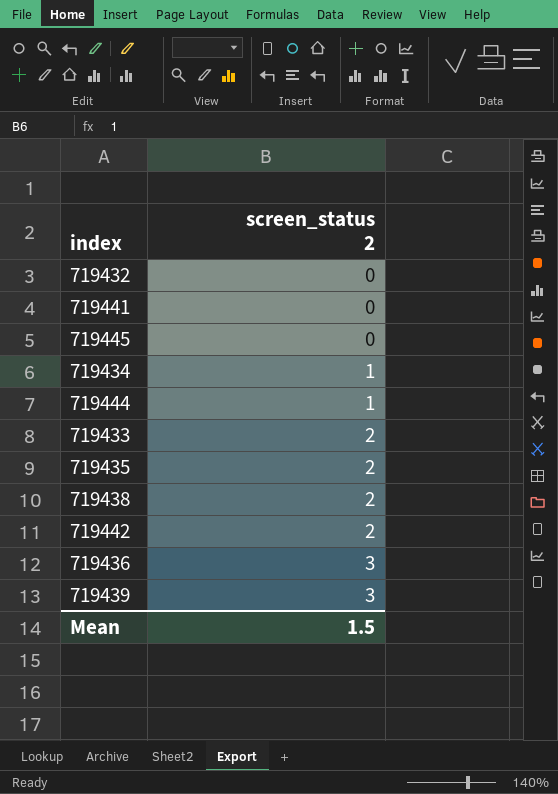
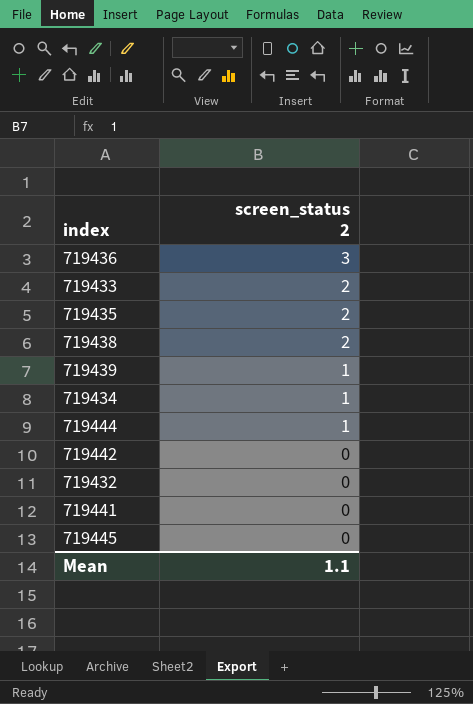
row order: screen_status 2 ascending -> screen_status 2 descending
719439 | screen_status 2: 3 -> 1
719442 | screen_status 2: 2 -> 0
Mean | screen_status 2: 1.5 -> 1.1

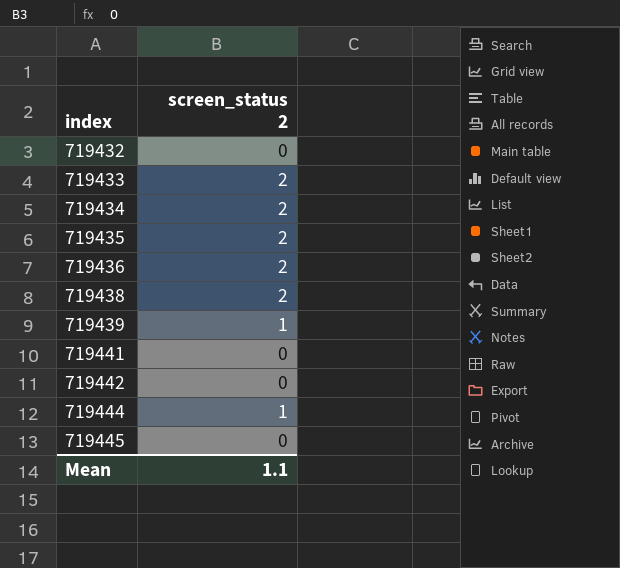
row order: screen_status 2 descending -> index ascending
719434 | screen_status 2: 1 -> 2
719436 | screen_status 2: 3 -> 2

